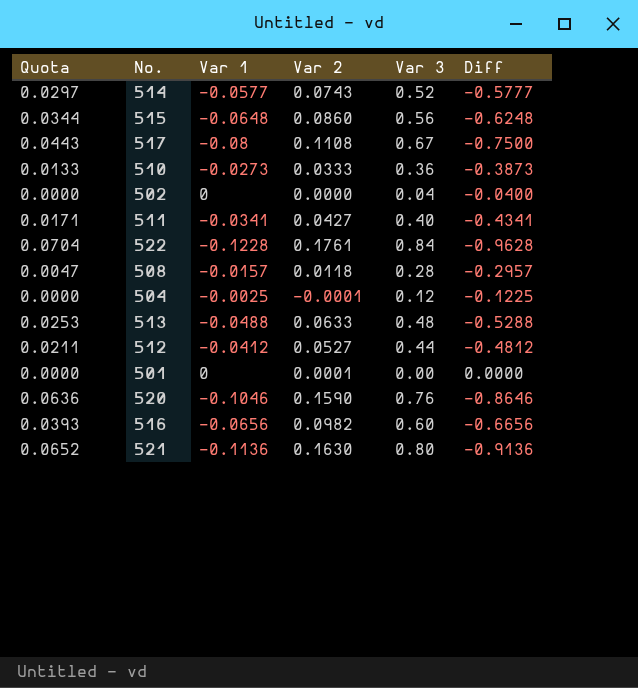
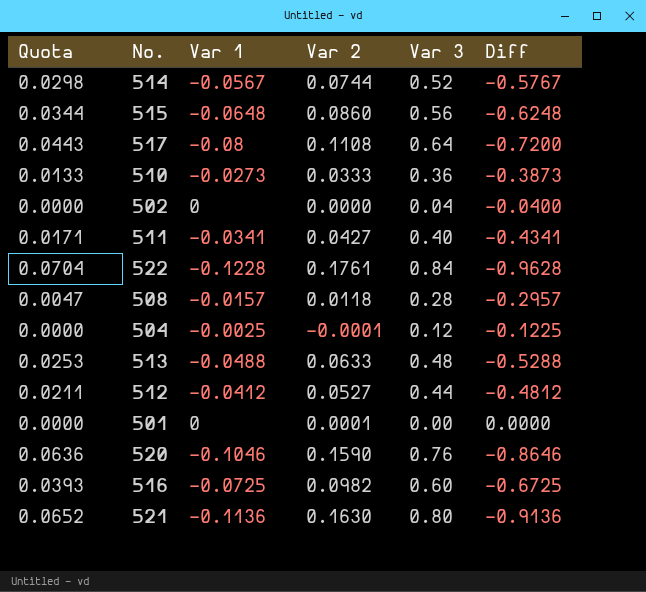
514 | Quota: 0.0297 -> 0.0298
514 | Var 1: -0.0577 -> -0.0567
514 | Var 2: 0.0743 -> 0.0744
514 | Diff: -0.5777 -> -0.5767
517 | Var 3: 0.67 -> 0.64
517 | Diff: -0.7500 -> -0.7200
516 | Var 1: -0.0656 -> -0.0725
516 | Diff: -0.6656 -> -0.6725

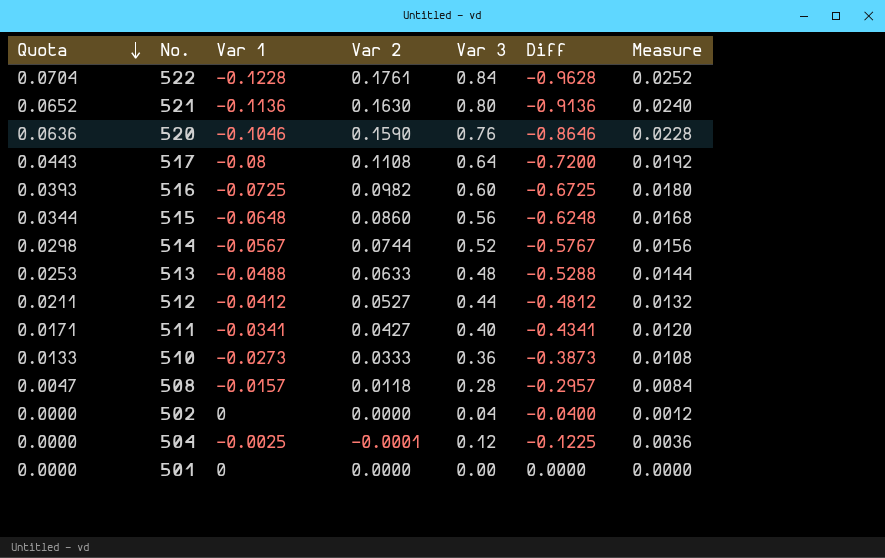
row order: none -> Quota descending
column Measure | formula: none -> [Var 3] * 0.03
501 | Var 2: 0.0001 -> 0.0000

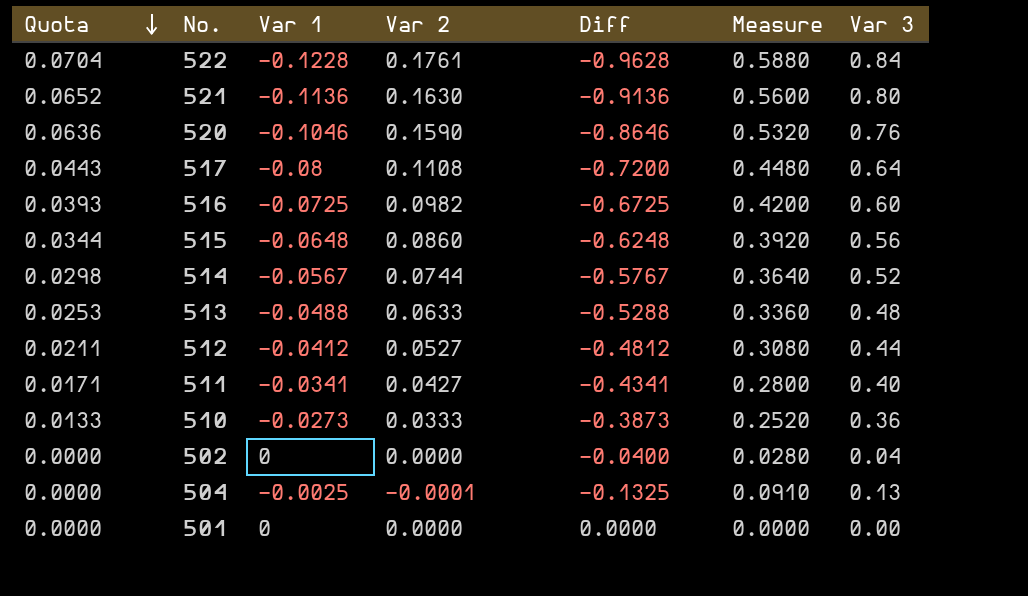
column Measure | formula: [Var 3] * 0.03 -> [Var 3] * 0.7
column Var 3 | position: 5 -> 7
row 508: 0.0047 | -0.0157 | 0.0118 | 0.28 | -0.2957 | 0.0084 -> none
504 | Diff: -0.1225 -> -0.1325
504 | Var 3: 0.12 -> 0.13

